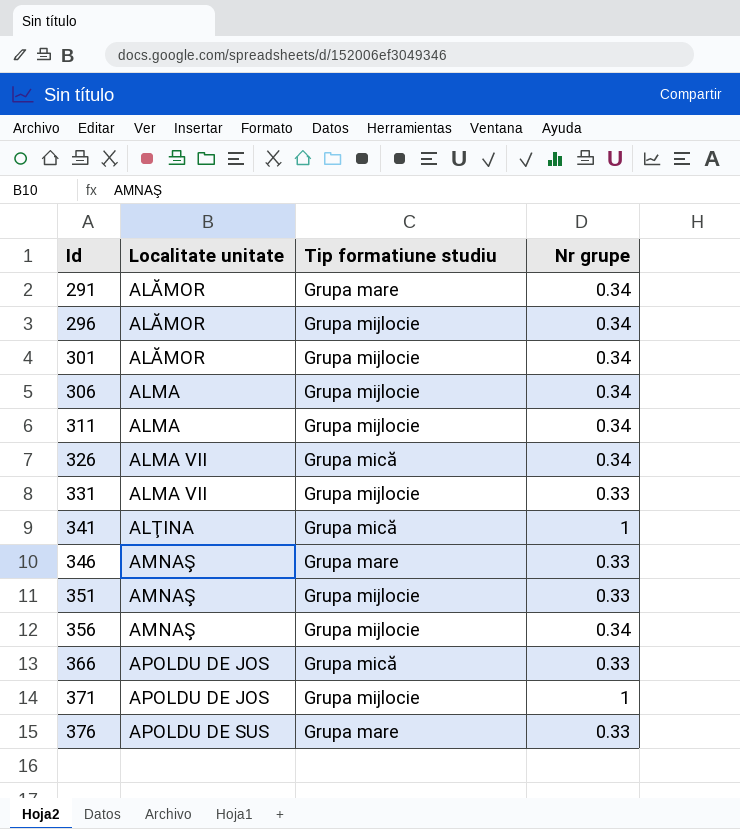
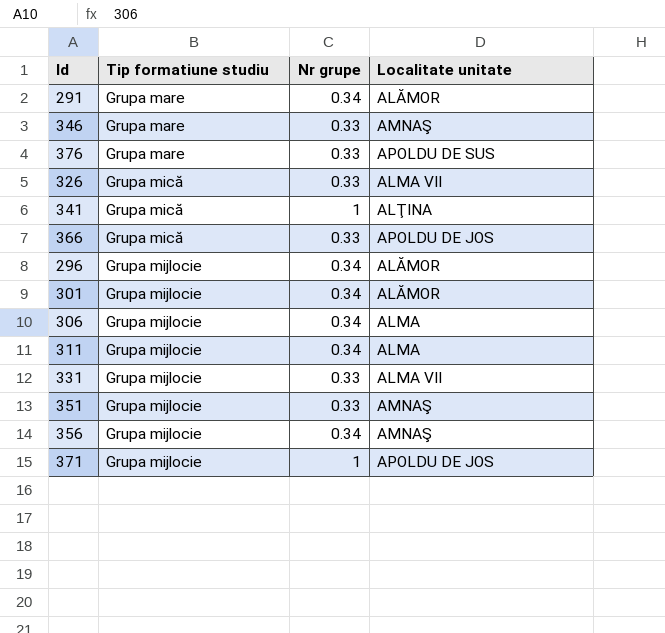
row order: Id ascending -> Tip formatiune studiu ascending
column Localitate unitate | position: 2 -> 4
326 | Nr grupe: 0.34 -> 0.33

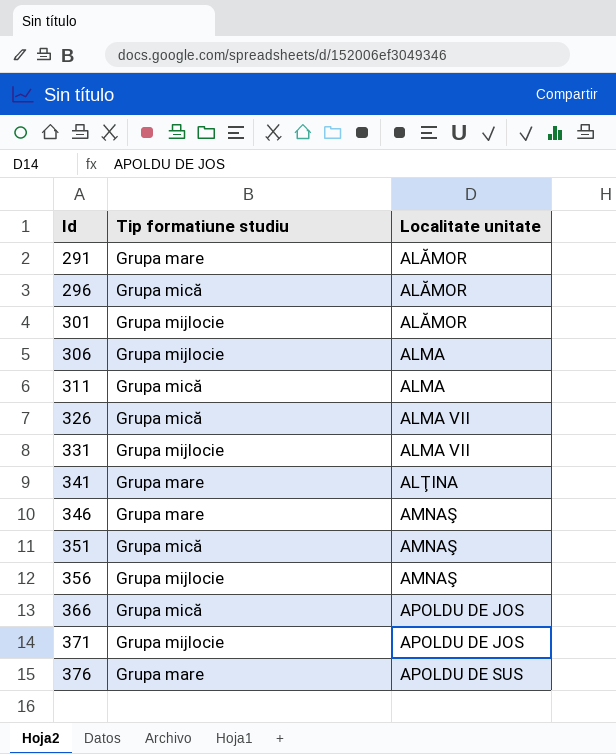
row order: Tip formatiune studiu ascending -> Id ascending
column Nr grupe | position: 3 -> none
296 | Tip formatiune studiu: Grupa mijlocie -> Grupa mică
311 | Tip formatiune studiu: Grupa mijlocie -> Grupa mică
341 | Tip formatiune studiu: Grupa mică -> Grupa mare
351 | Tip formatiune studiu: Grupa mijlocie -> Grupa mică

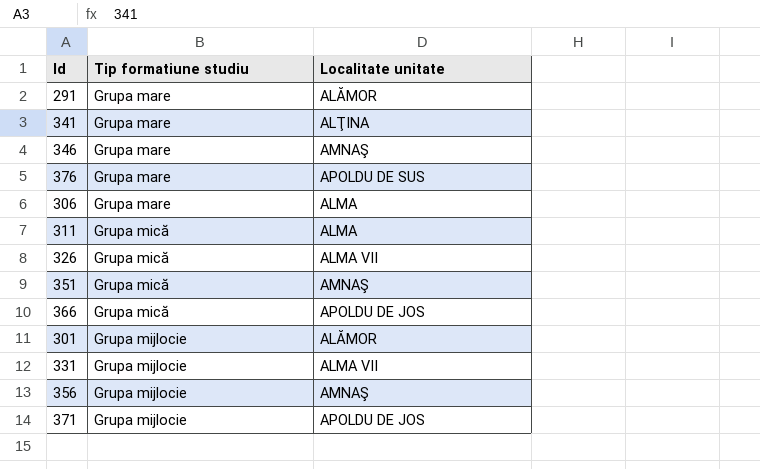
row order: Id ascending -> Tip formatiune studiu ascending
row 296: Grupa mică | ALĂMOR -> none
306 | Tip formatiune studiu: Grupa mijlocie -> Grupa mare

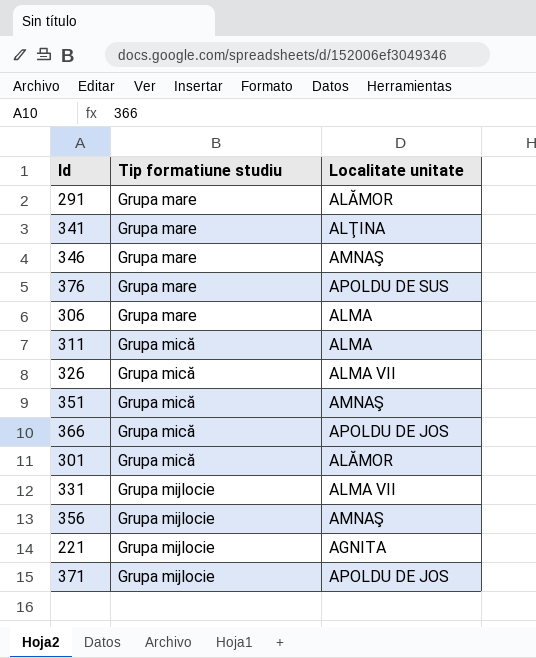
301 | Tip formatiune studiu: Grupa mijlocie -> Grupa mică
row 221: none -> Grupa mijlocie | AGNITA

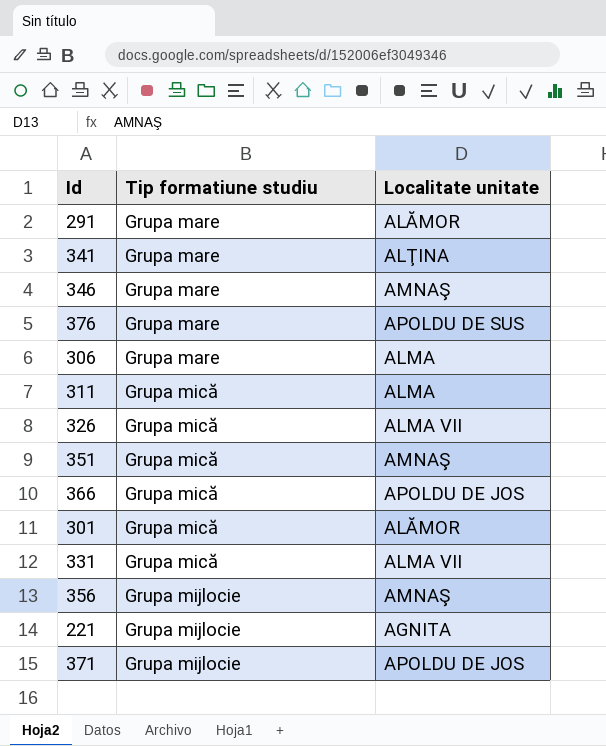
331 | Tip formatiune studiu: Grupa mijlocie -> Grupa mică

